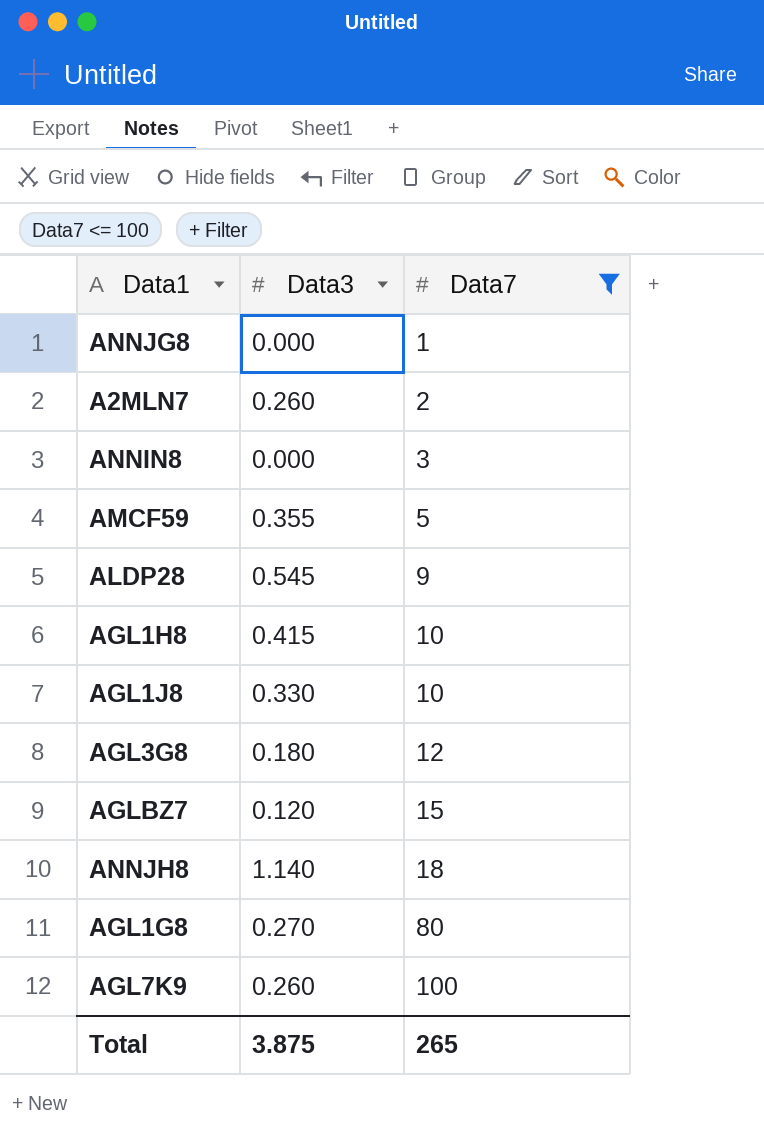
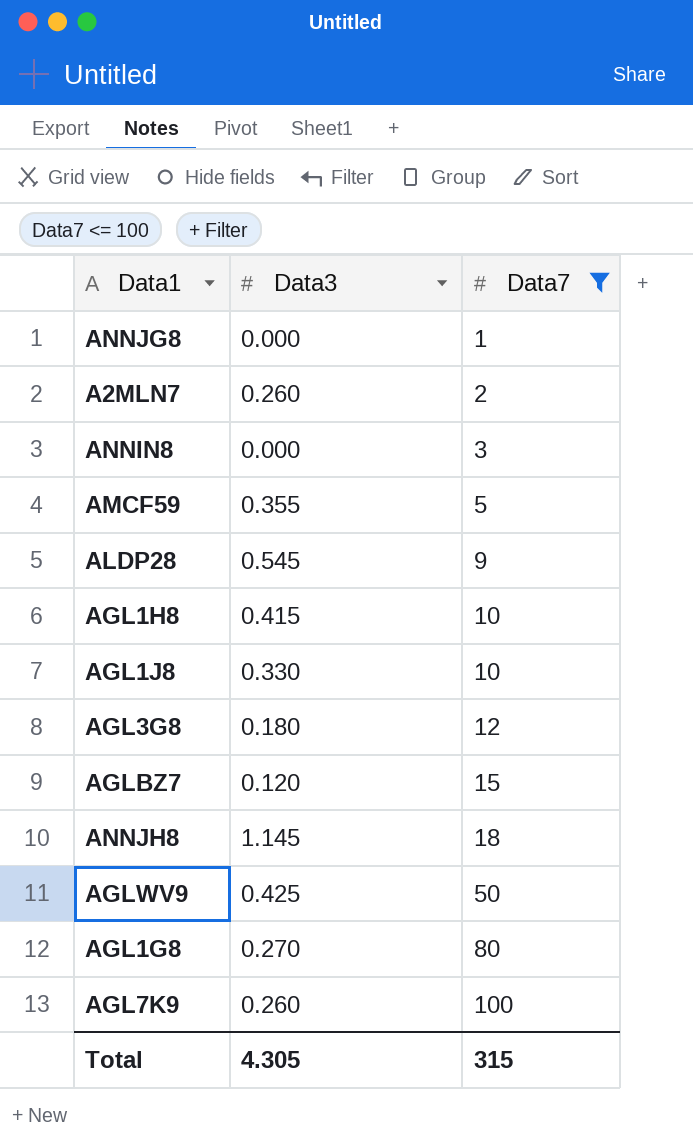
ANNJH8 | Data3: 1.140 -> 1.145
row AGLWV9: none -> 0.425 | 50
Total | Data3: 3.875 -> 4.305
Total | Data7: 265 -> 315

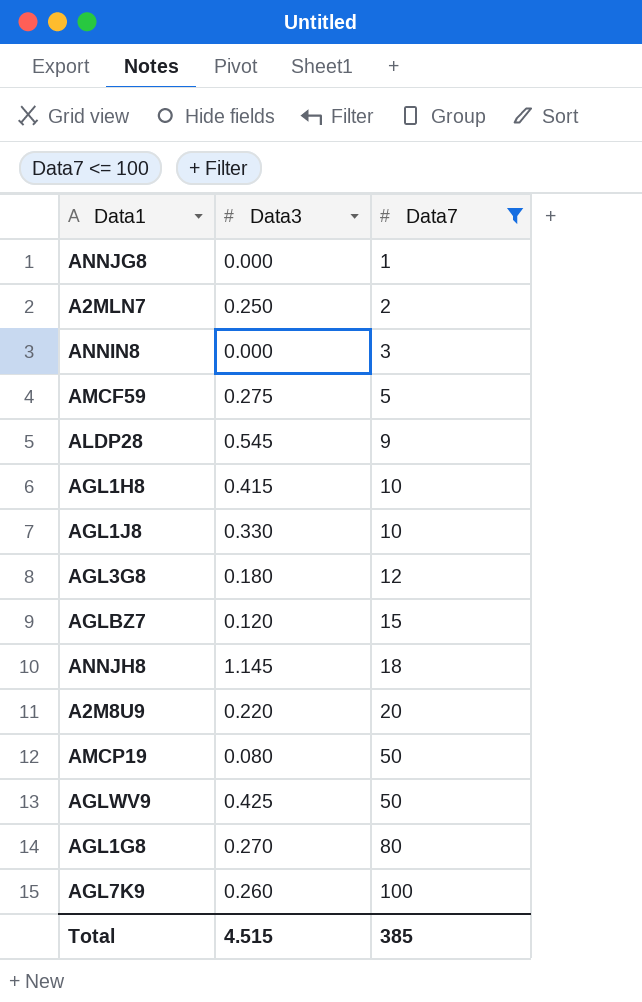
A2MLN7 | Data3: 0.260 -> 0.250
AMCF59 | Data3: 0.355 -> 0.275
row A2M8U9: none -> 0.220 | 20
row AMCP19: none -> 0.080 | 50
Total | Data3: 4.305 -> 4.515
Total | Data7: 315 -> 385

